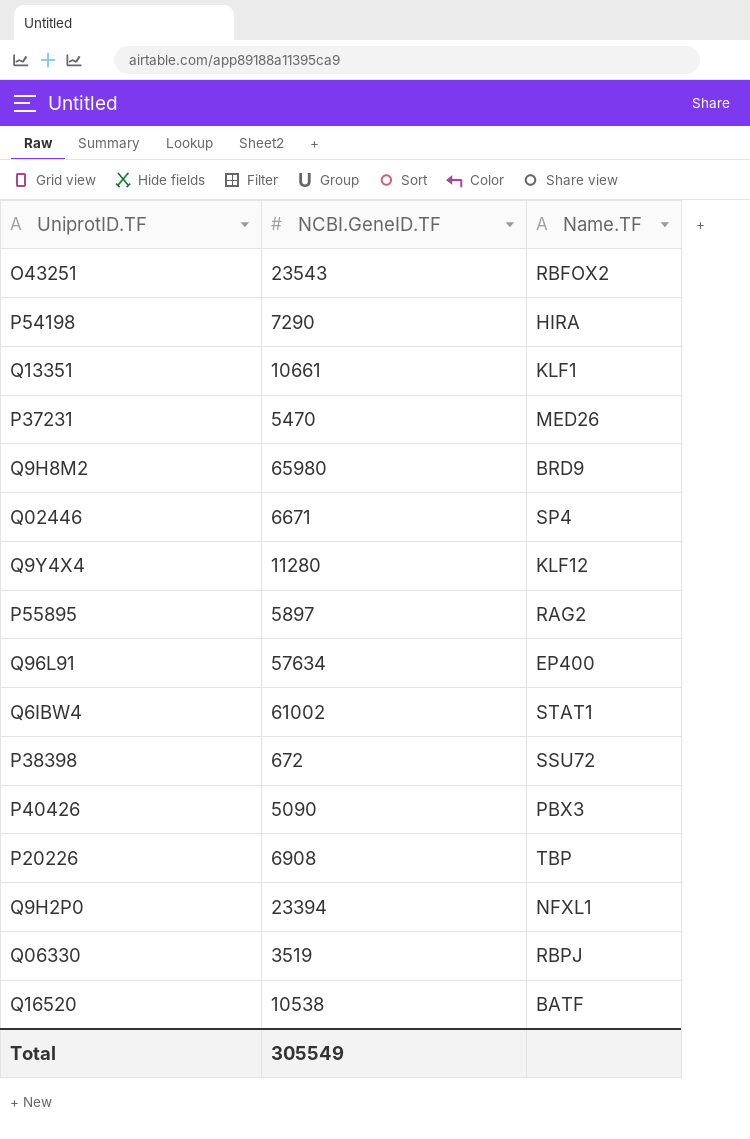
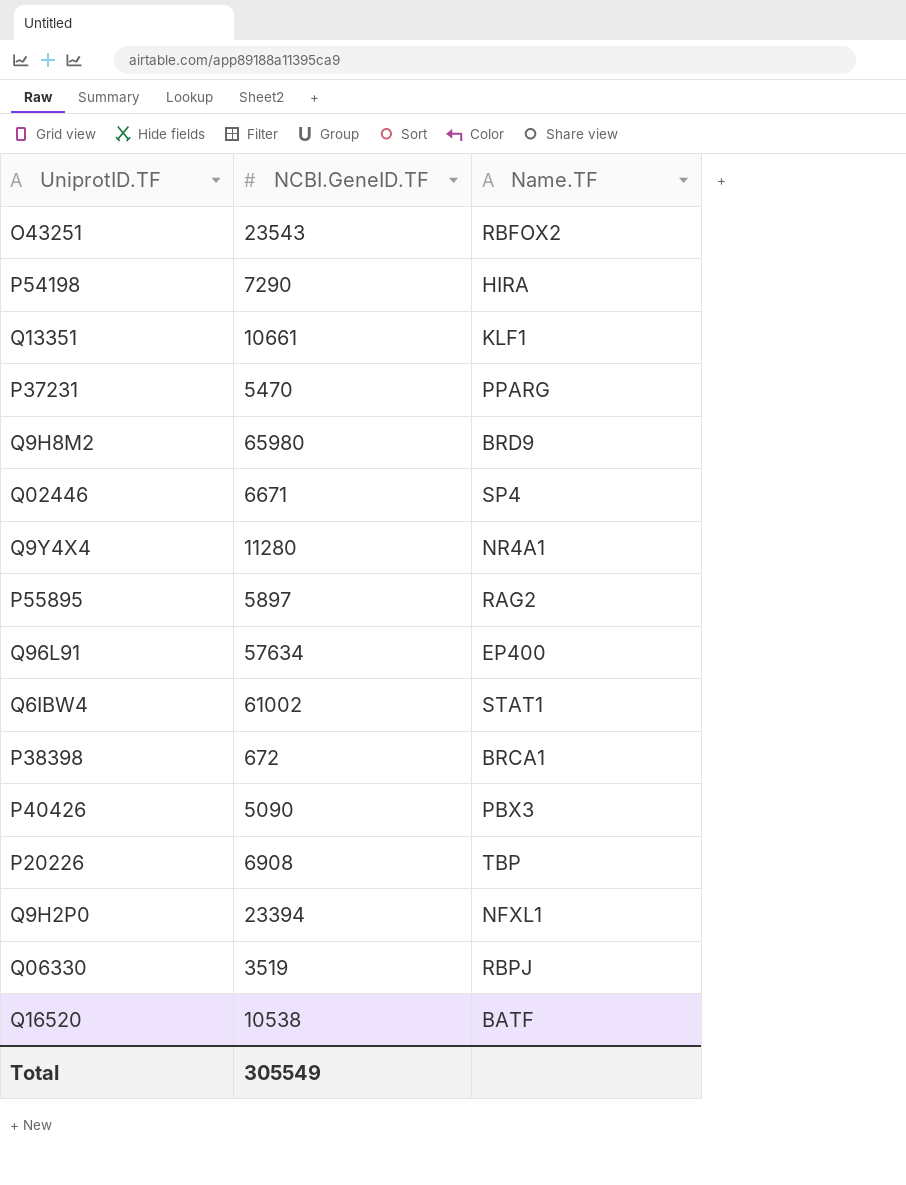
P37231 | Name.TF: MED26 -> PPARG
Q9Y4X4 | Name.TF: KLF12 -> NR4A1
P38398 | Name.TF: SSU72 -> BRCA1

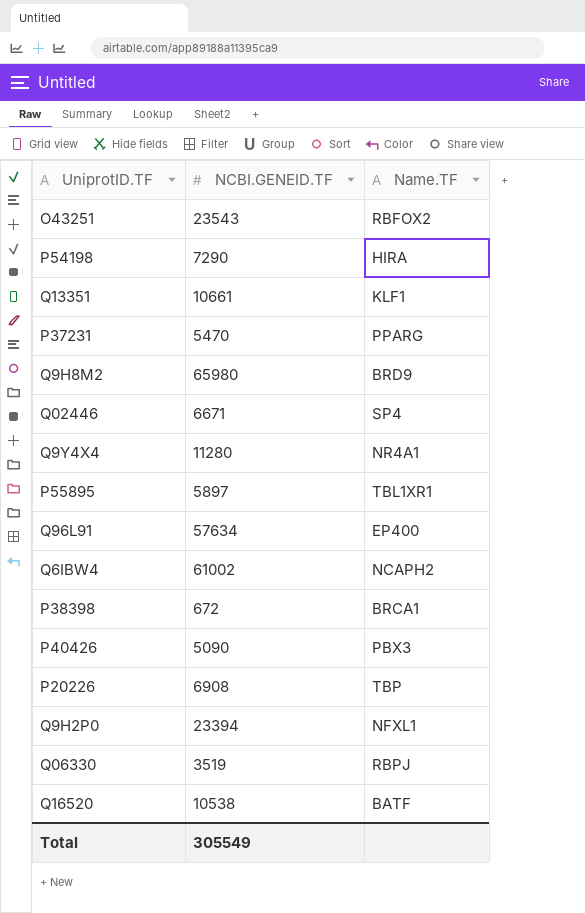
column name: NCBI.GeneID.TF -> NCBI.GENEID.TF
P55895 | Name.TF: RAG2 -> TBL1XR1
Q6IBW4 | Name.TF: STAT1 -> NCAPH2

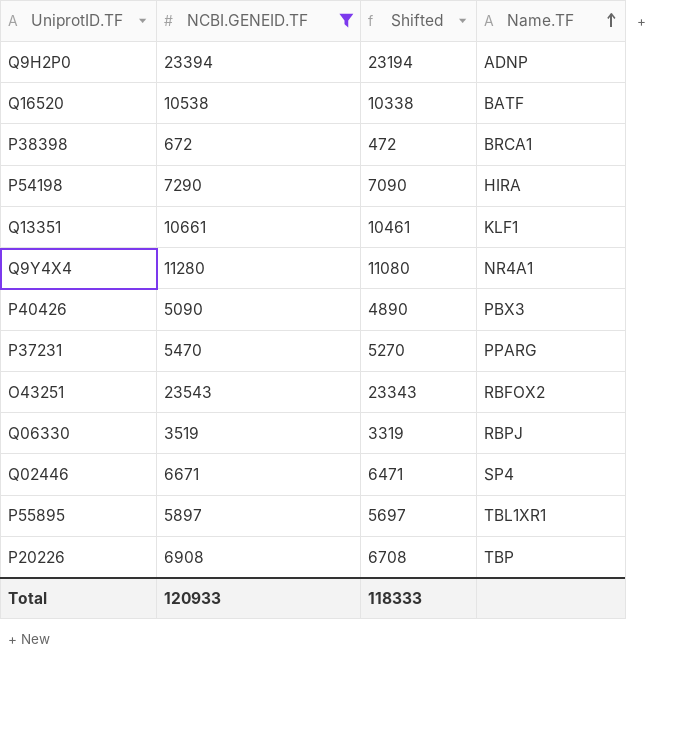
filter: none -> NCBI.GENEID.TF <= 23543
row order: none -> Name.TF ascending
column Shifted | formula: none -> [NCBI.GENEID.TF] - 200
Q9H2P0 | Name.TF: NFXL1 -> ADNP
Total | NCBI.GENEID.TF: 305549 -> 120933

